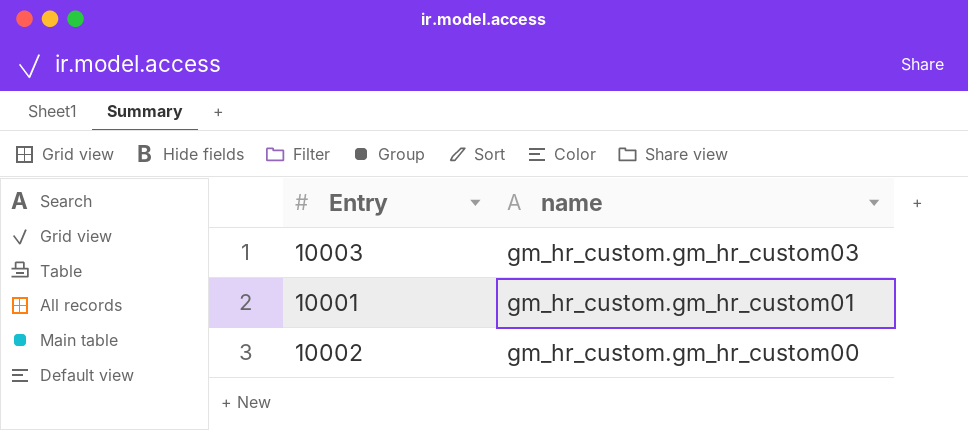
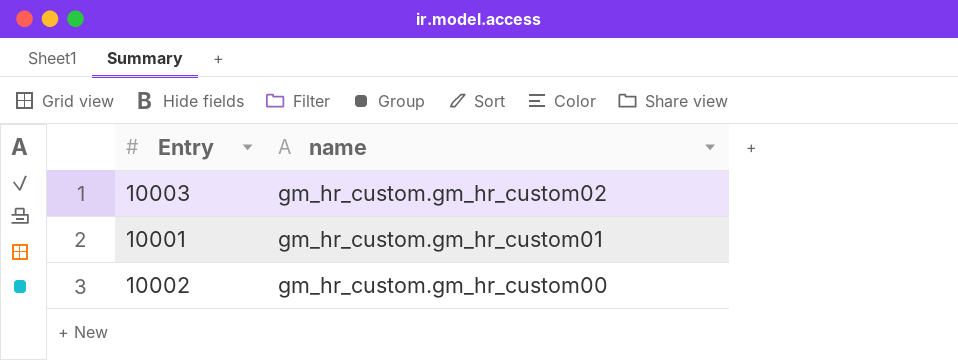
10003 | name: gm_hr_custom.gm_hr_custom03 -> gm_hr_custom.gm_hr_custom02

